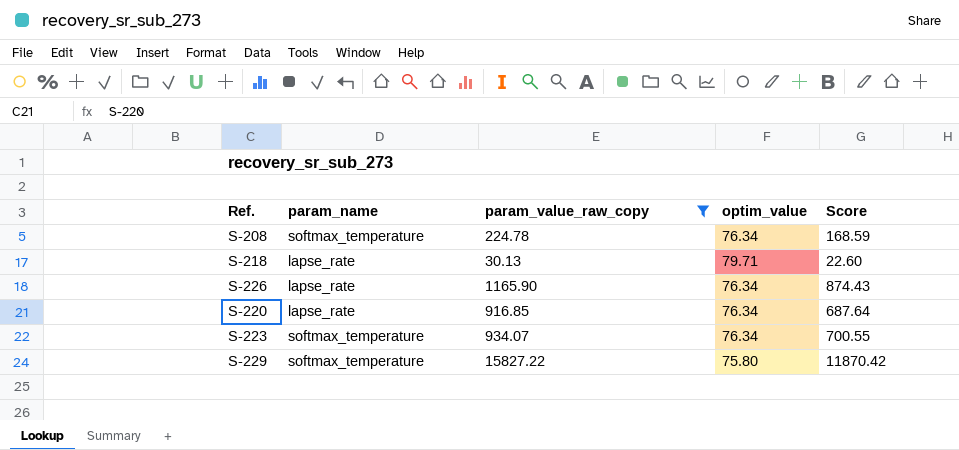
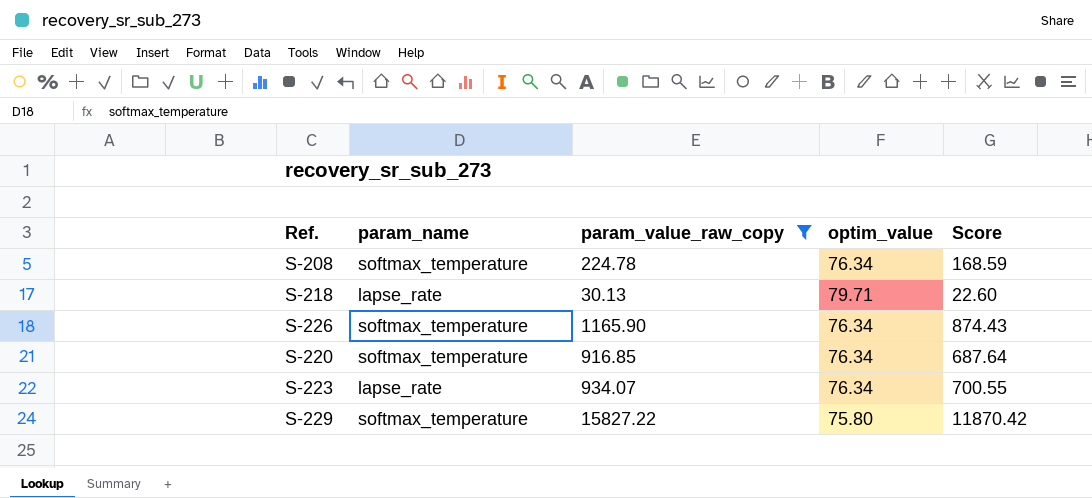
S-226 | param_name: lapse_rate -> softmax_temperature
S-220 | param_name: lapse_rate -> softmax_temperature
S-223 | param_name: softmax_temperature -> lapse_rate

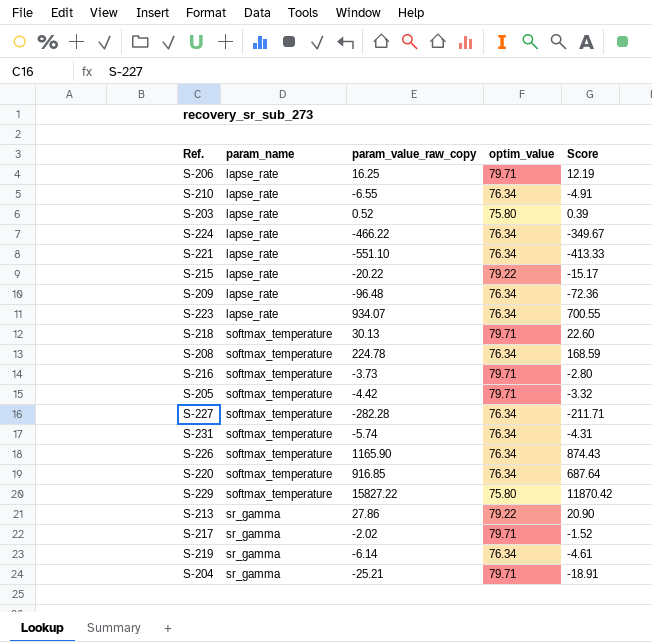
filter: param_value_raw_copy >= 30.13 -> none
row order: none -> param_name ascending
S-218 | param_name: lapse_rate -> softmax_temperature

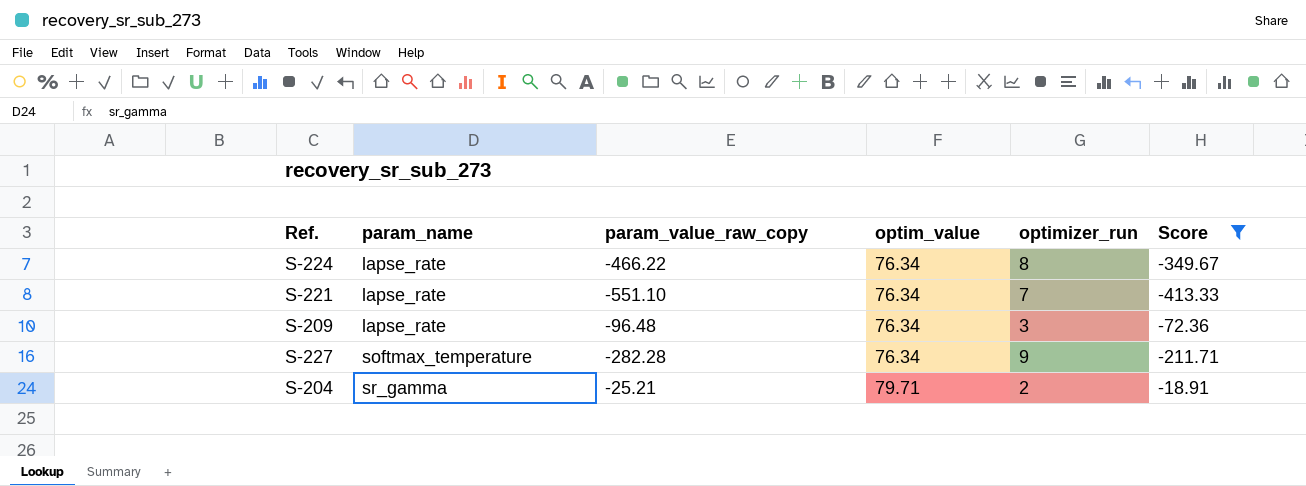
filter: none -> Score <= -18.91
column optimizer_run | position: none -> 5

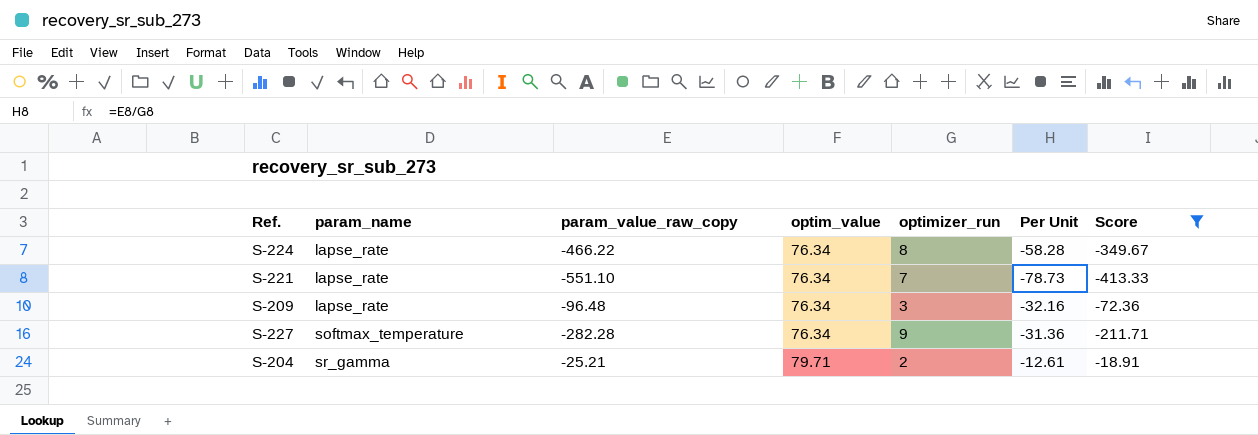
column Per Unit | formula: none -> [param_value_raw_copy] / [optimizer_run]

